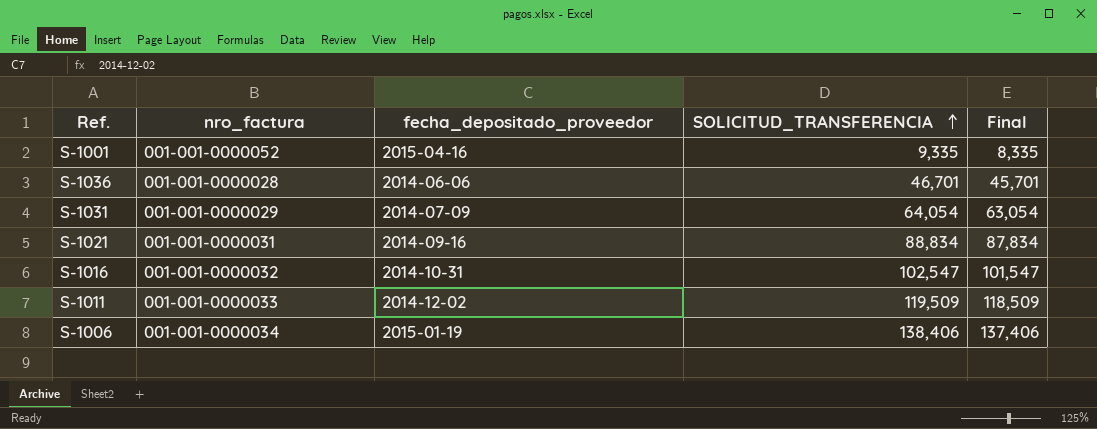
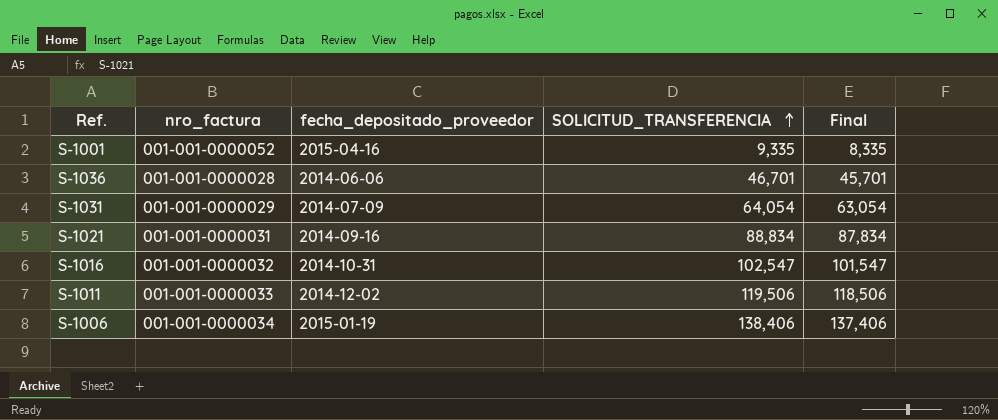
S-1011 | SOLICITUD_TRANSFERENCIA: 119,509 -> 119,506
S-1011 | Final: 118,509 -> 118,506

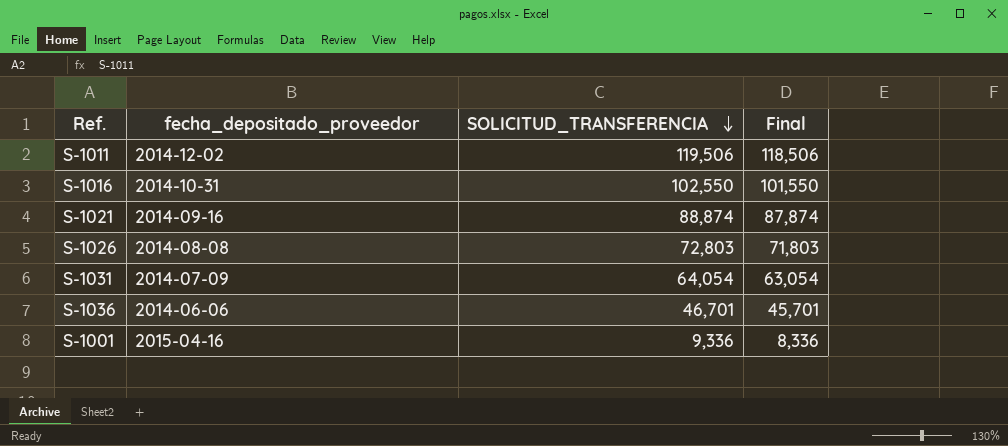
row order: SOLICITUD_TRANSFERENCIA ascending -> SOLICITUD_TRANSFERENCIA descending
column nro_factura | position: 2 -> none
row S-1006: 001-001-0000034 | 2015-01-19 | 138,406 | 137,406 -> none
S-1016 | SOLICITUD_TRANSFERENCIA: 102,547 -> 102,550
S-1016 | Final: 101,547 -> 101,550
S-1021 | SOLICITUD_TRANSFERENCIA: 88,834 -> 88,874
S-1021 | Final: 87,834 -> 87,874
row S-1026: none -> 2014-08-08 | 72,803 | 71,803
S-1001 | SOLICITUD_TRANSFERENCIA: 9,335 -> 9,336
S-1001 | Final: 8,335 -> 8,336

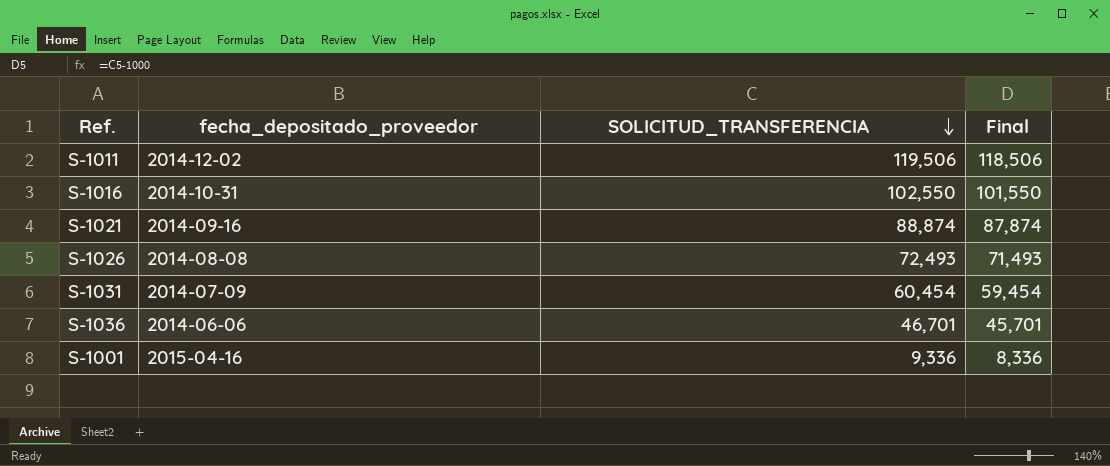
S-1026 | SOLICITUD_TRANSFERENCIA: 72,803 -> 72,493
S-1026 | Final: 71,803 -> 71,493
S-1031 | SOLICITUD_TRANSFERENCIA: 64,054 -> 60,454
S-1031 | Final: 63,054 -> 59,454

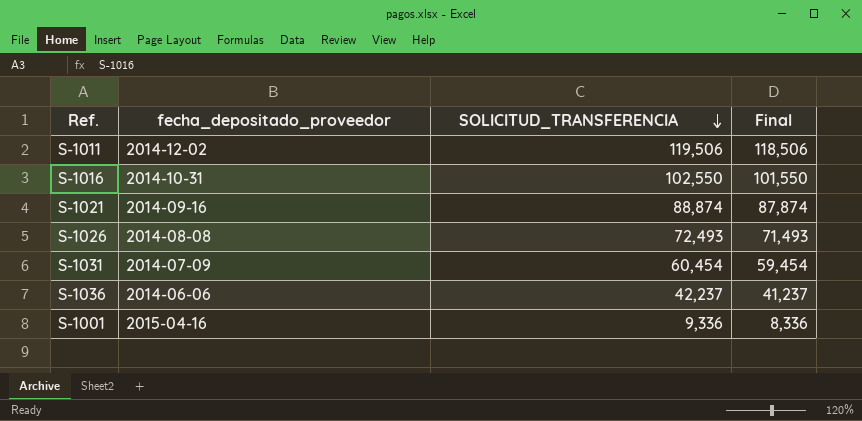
S-1036 | SOLICITUD_TRANSFERENCIA: 46,701 -> 42,237
S-1036 | Final: 45,701 -> 41,237

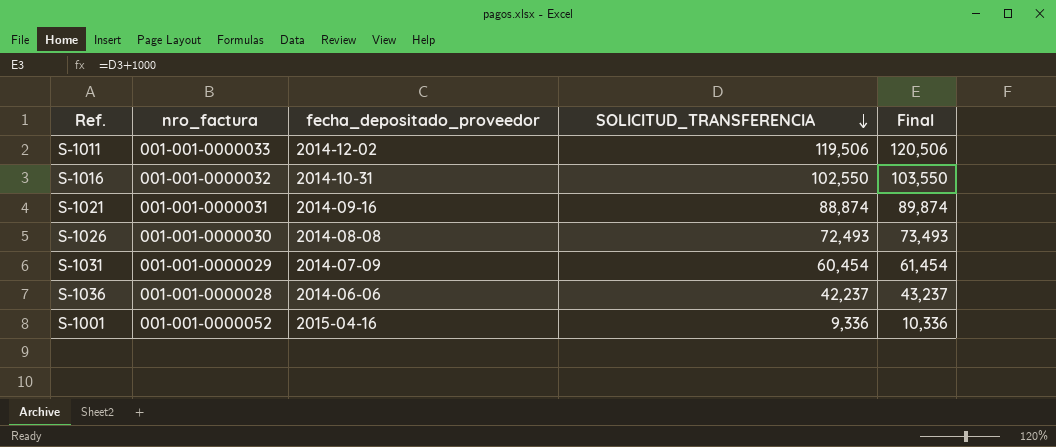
column nro_factura | position: none -> 2
column Final | formula: [SOLICITUD_TRANSFERENCIA] - 1000 -> [SOLICITUD_TRANSFERENCIA] + 1000

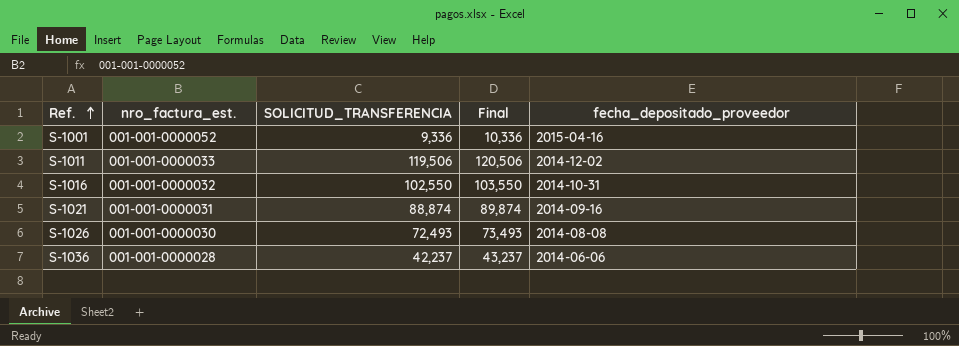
row order: SOLICITUD_TRANSFERENCIA descending -> Ref. ascending
column name: nro_factura -> nro_factura_est.
column fecha_depositado_proveedor | position: 3 -> 5
row S-1031: 001-001-0000029 | 2014-07-09 | 60,454 | 61,454 -> none

